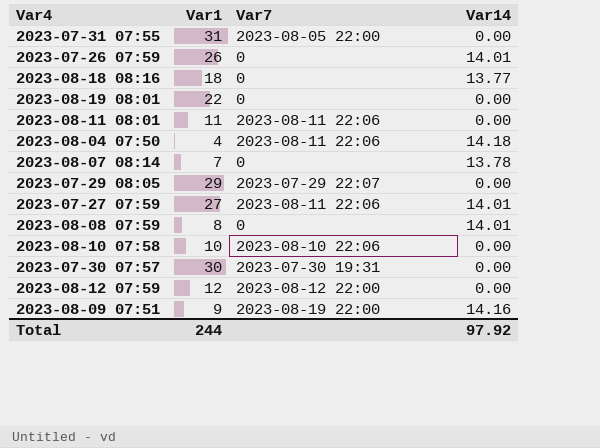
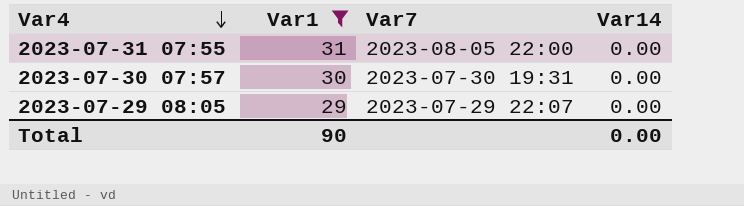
filter: none -> Var1 >= 29
row order: none -> Var4 descending
Total | Var1: 244 -> 90
Total | Var14: 97.92 -> 0.00

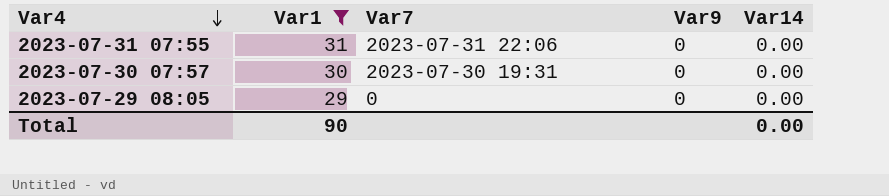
column Var9 | position: none -> 4
2023-07-31 07:55 | Var7: 2023-08-05 22:00 -> 2023-07-31 22:06
2023-07-29 08:05 | Var7: 2023-07-29 22:07 -> 0

